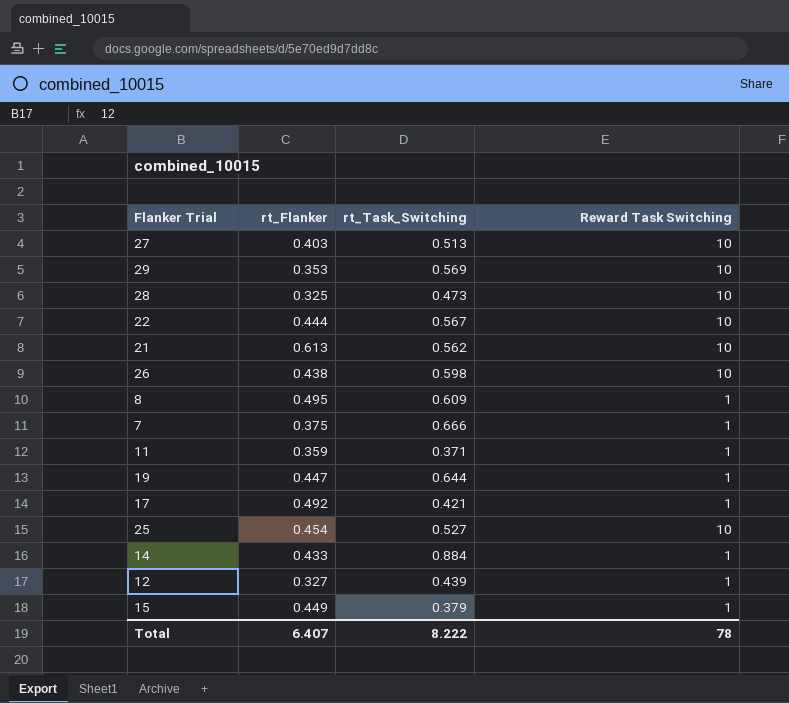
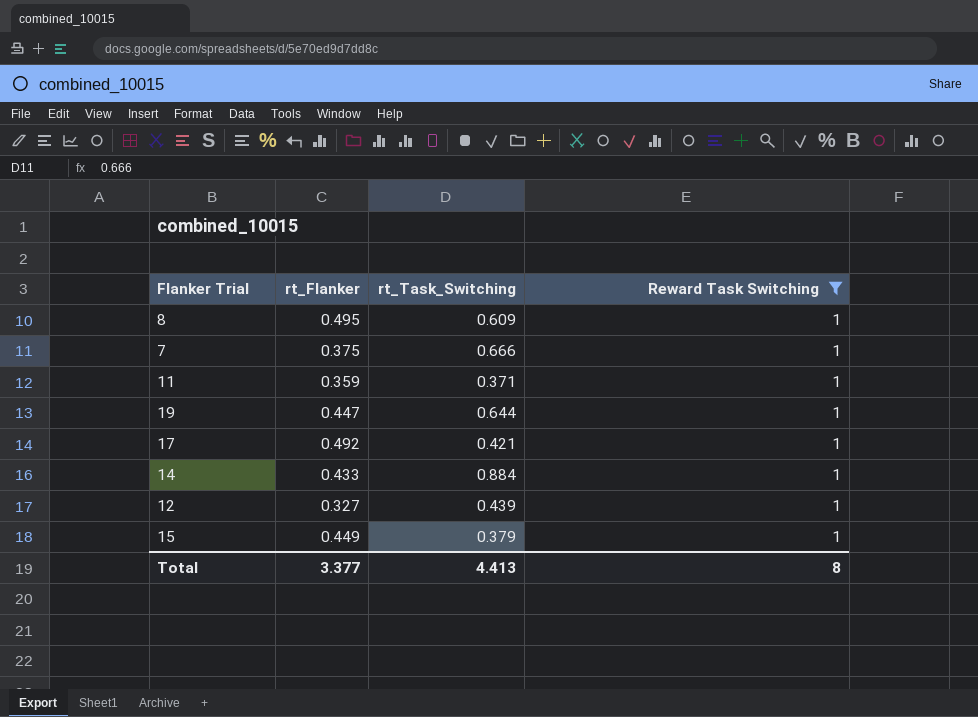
filter: none -> Reward Task Switching = 1
Total | rt_Flanker: 6.407 -> 3.377
Total | rt_Task_Switching: 8.222 -> 4.413
Total | Reward Task Switching: 78 -> 8

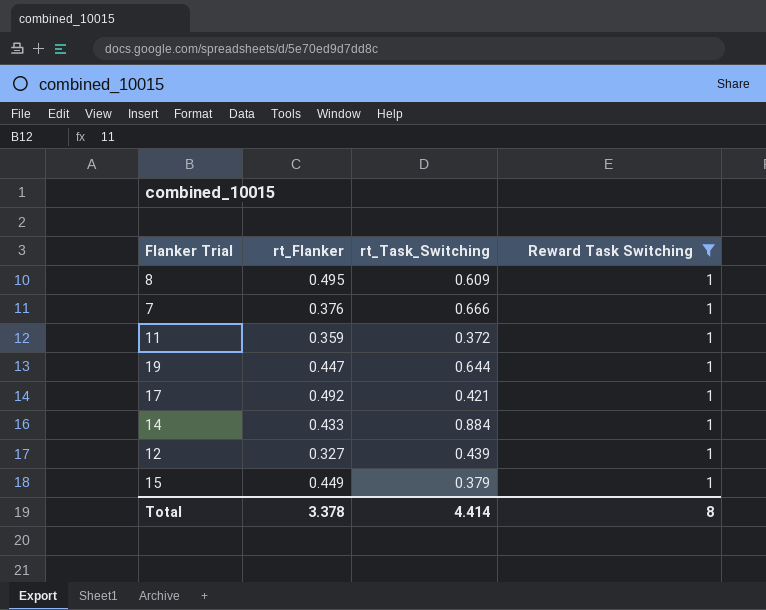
7 | rt_Flanker: 0.375 -> 0.376
11 | rt_Task_Switching: 0.371 -> 0.372
Total | rt_Flanker: 3.377 -> 3.378
Total | rt_Task_Switching: 4.413 -> 4.414

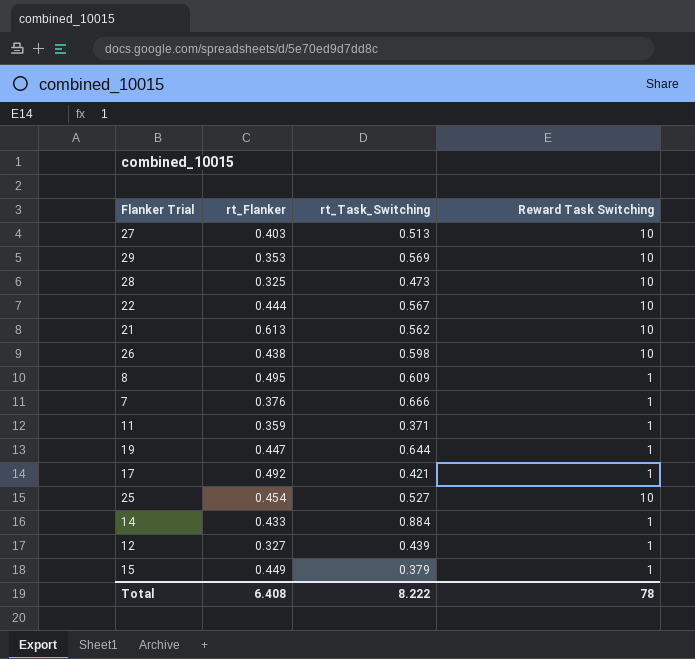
filter: Reward Task Switching = 1 -> none
11 | rt_Task_Switching: 0.372 -> 0.371
Total | rt_Flanker: 3.378 -> 6.408
Total | rt_Task_Switching: 4.414 -> 8.222
Total | Reward Task Switching: 8 -> 78

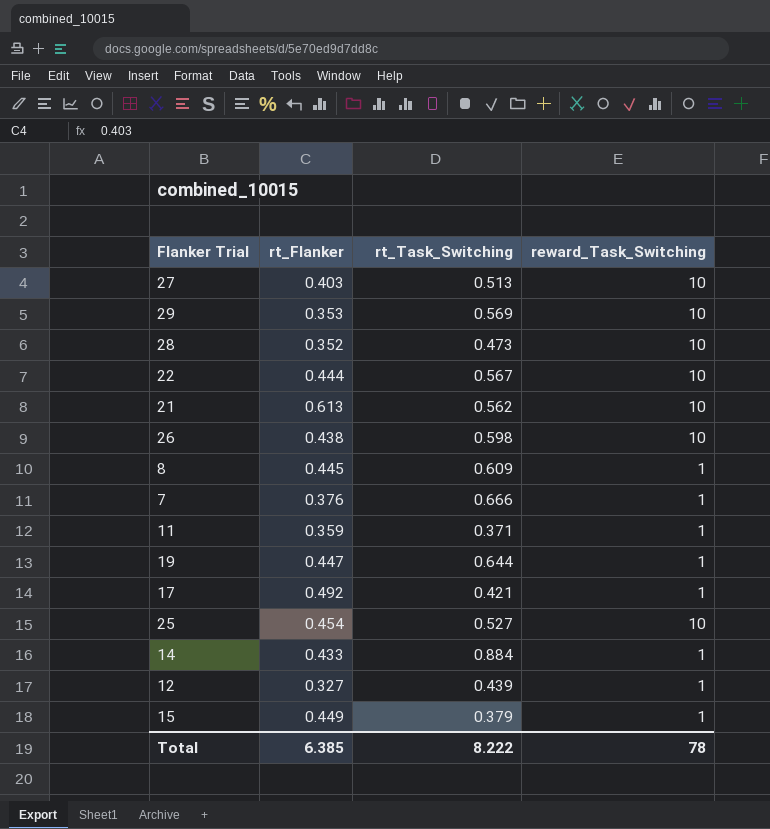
column name: Reward Task Switching -> reward_Task_Switching
28 | rt_Flanker: 0.325 -> 0.352
8 | rt_Flanker: 0.495 -> 0.445
Total | rt_Flanker: 6.408 -> 6.385

